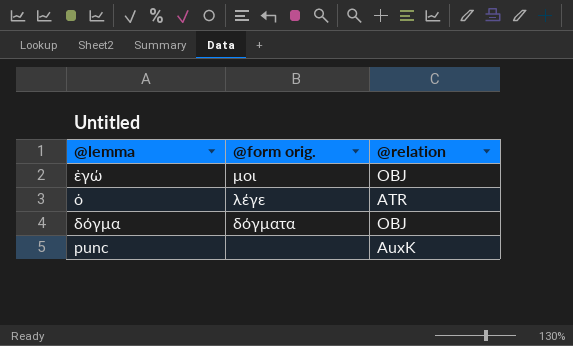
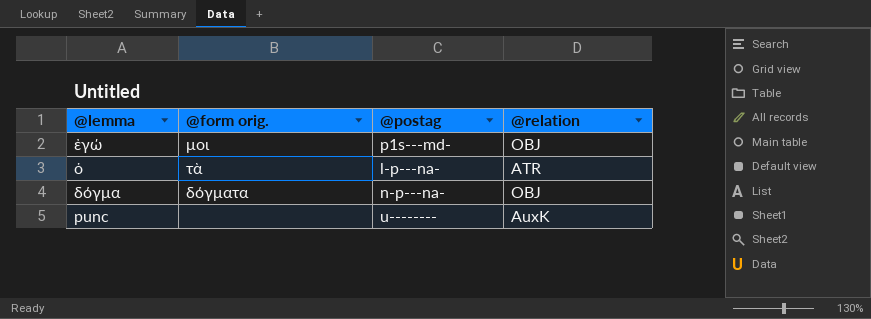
column @postag | position: none -> 3
ὁ | @form orig.: λέγε -> τὰ

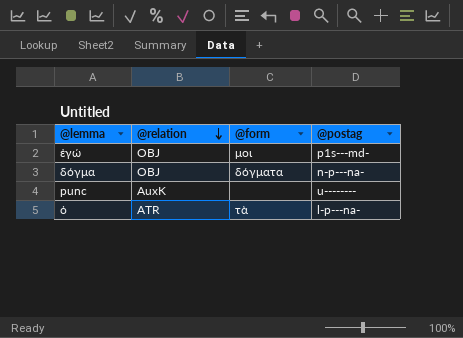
row order: none -> @relation descending
column @relation | position: 4 -> 2
column name: @form orig. -> @form

